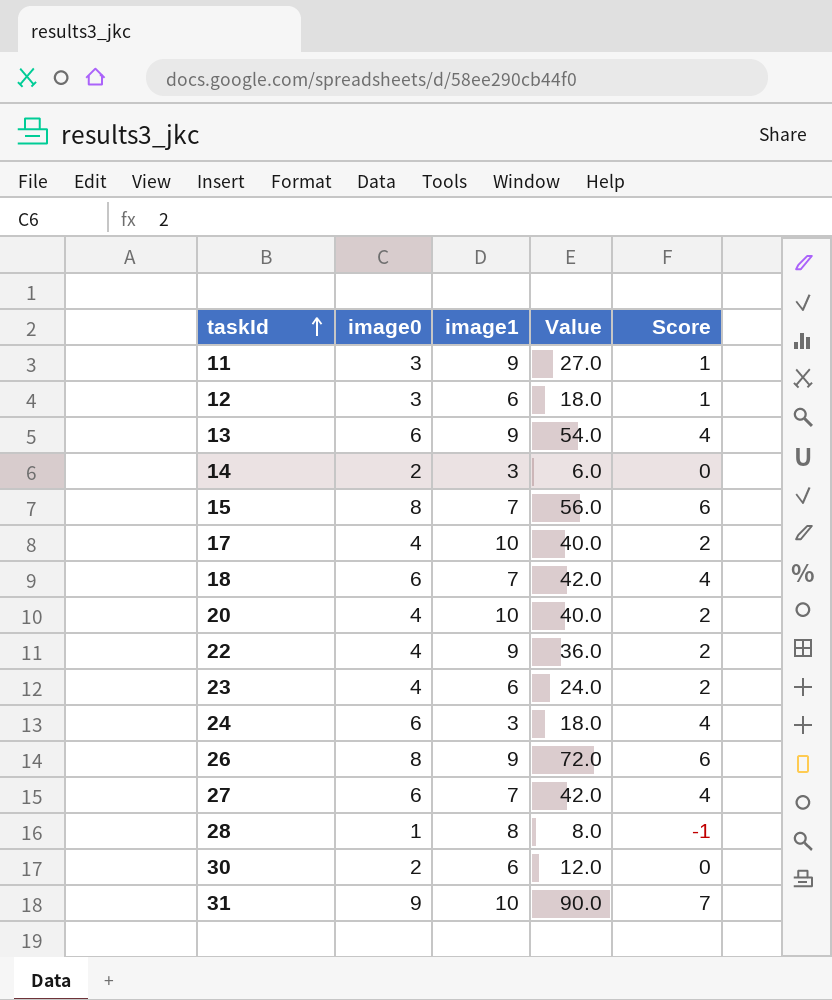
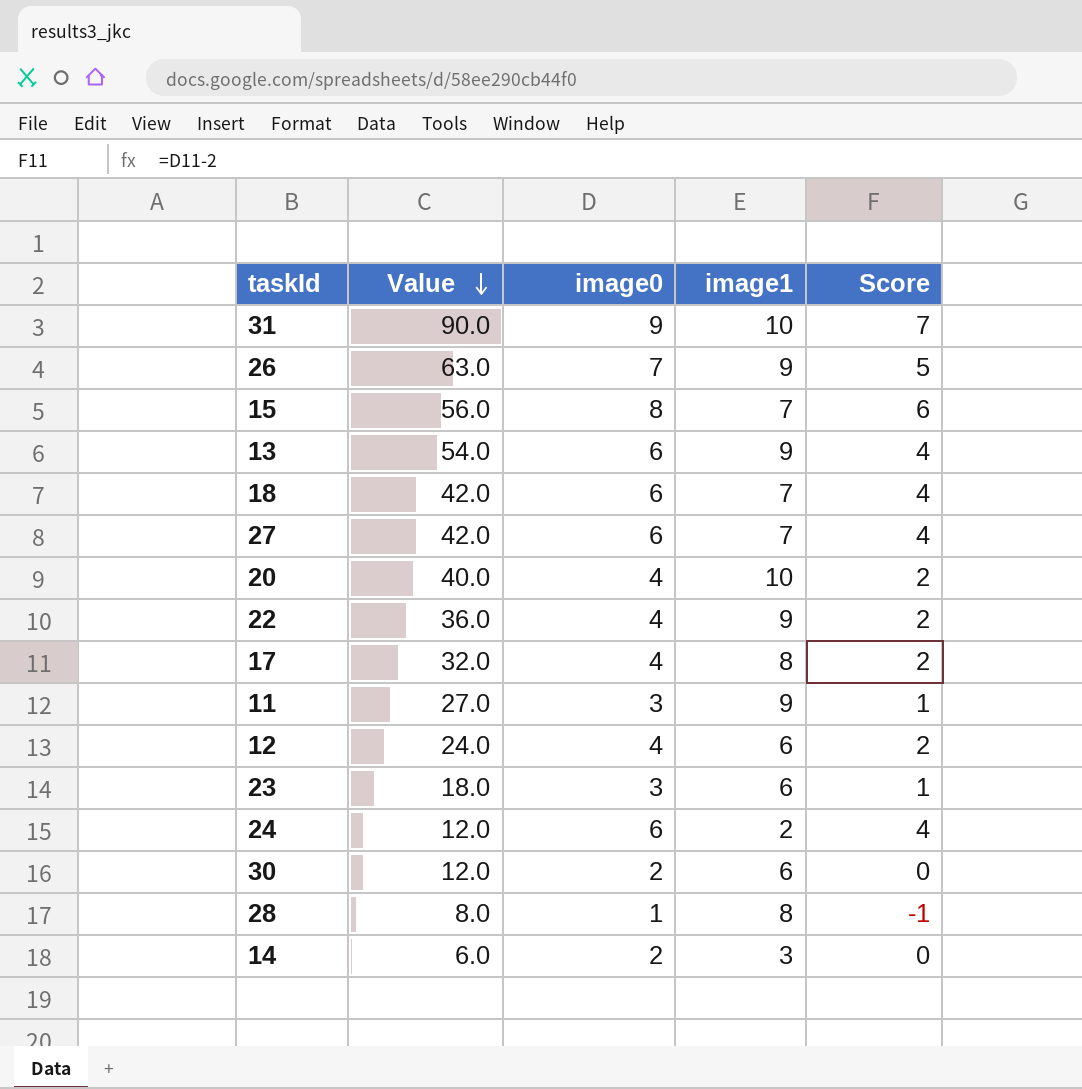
row order: taskId ascending -> Value descending
column Value | position: 4 -> 2
26 | Value: 72.0 -> 63.0
26 | image0: 8 -> 7
26 | Score: 6 -> 5
17 | Value: 40.0 -> 32.0
17 | image1: 10 -> 8
12 | Value: 18.0 -> 24.0
12 | image0: 3 -> 4
12 | Score: 1 -> 2
23 | Value: 24.0 -> 18.0
23 | image0: 4 -> 3
23 | Score: 2 -> 1
24 | Value: 18.0 -> 12.0
24 | image1: 3 -> 2

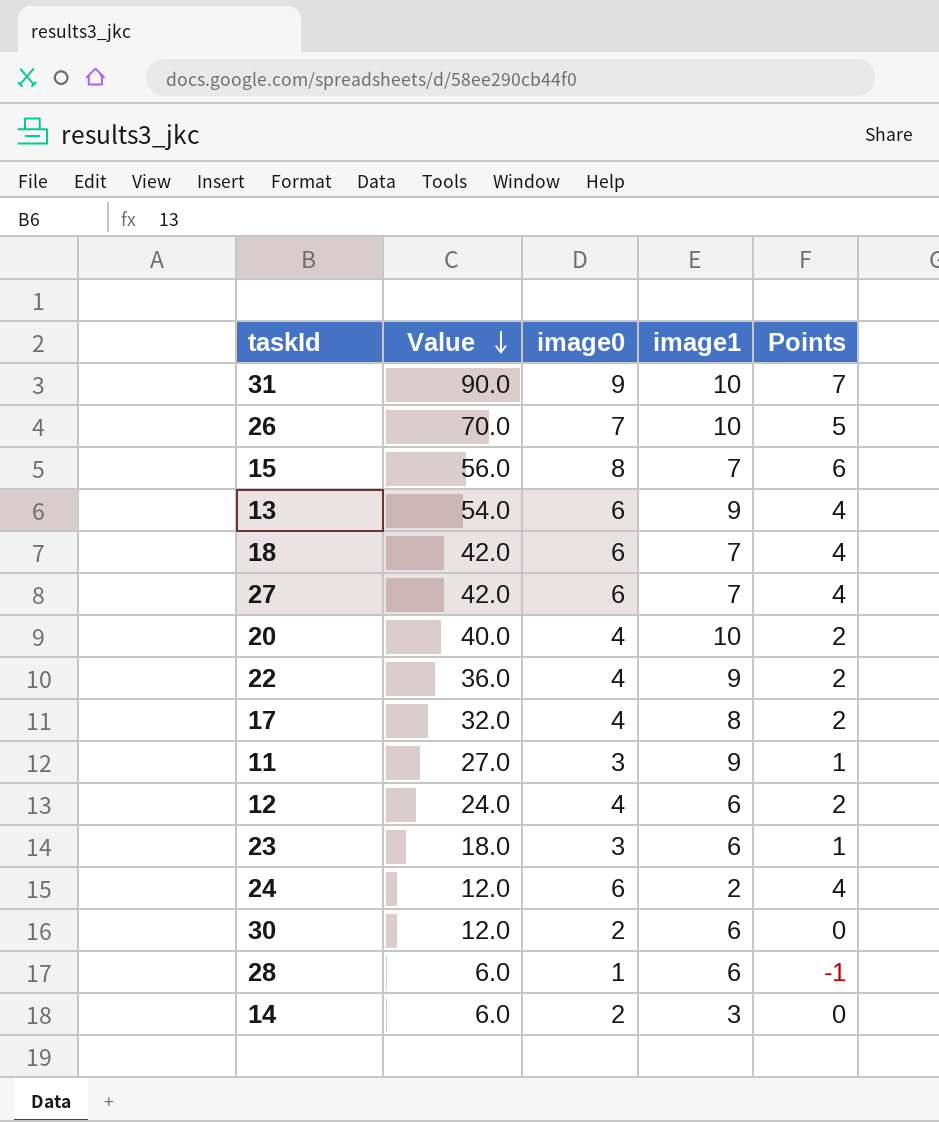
column name: Score -> Points
26 | Value: 63.0 -> 70.0
26 | image1: 9 -> 10
28 | Value: 8.0 -> 6.0
28 | image1: 8 -> 6

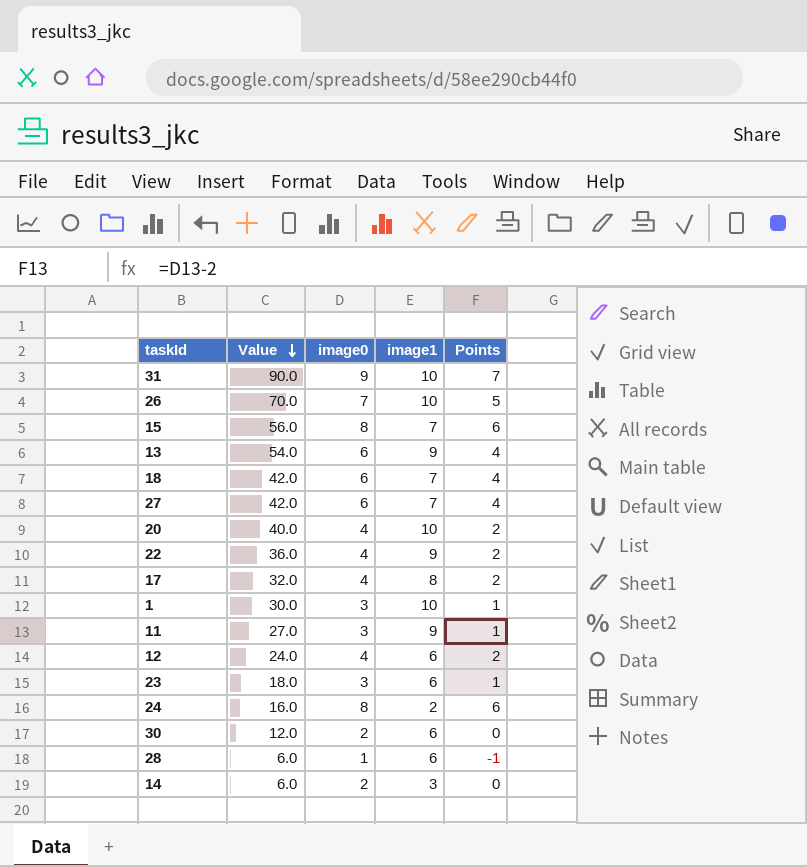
row 1: none -> 30.0 | 3 | 10 | 1
24 | Value: 12.0 -> 16.0
24 | image0: 6 -> 8
24 | Points: 4 -> 6

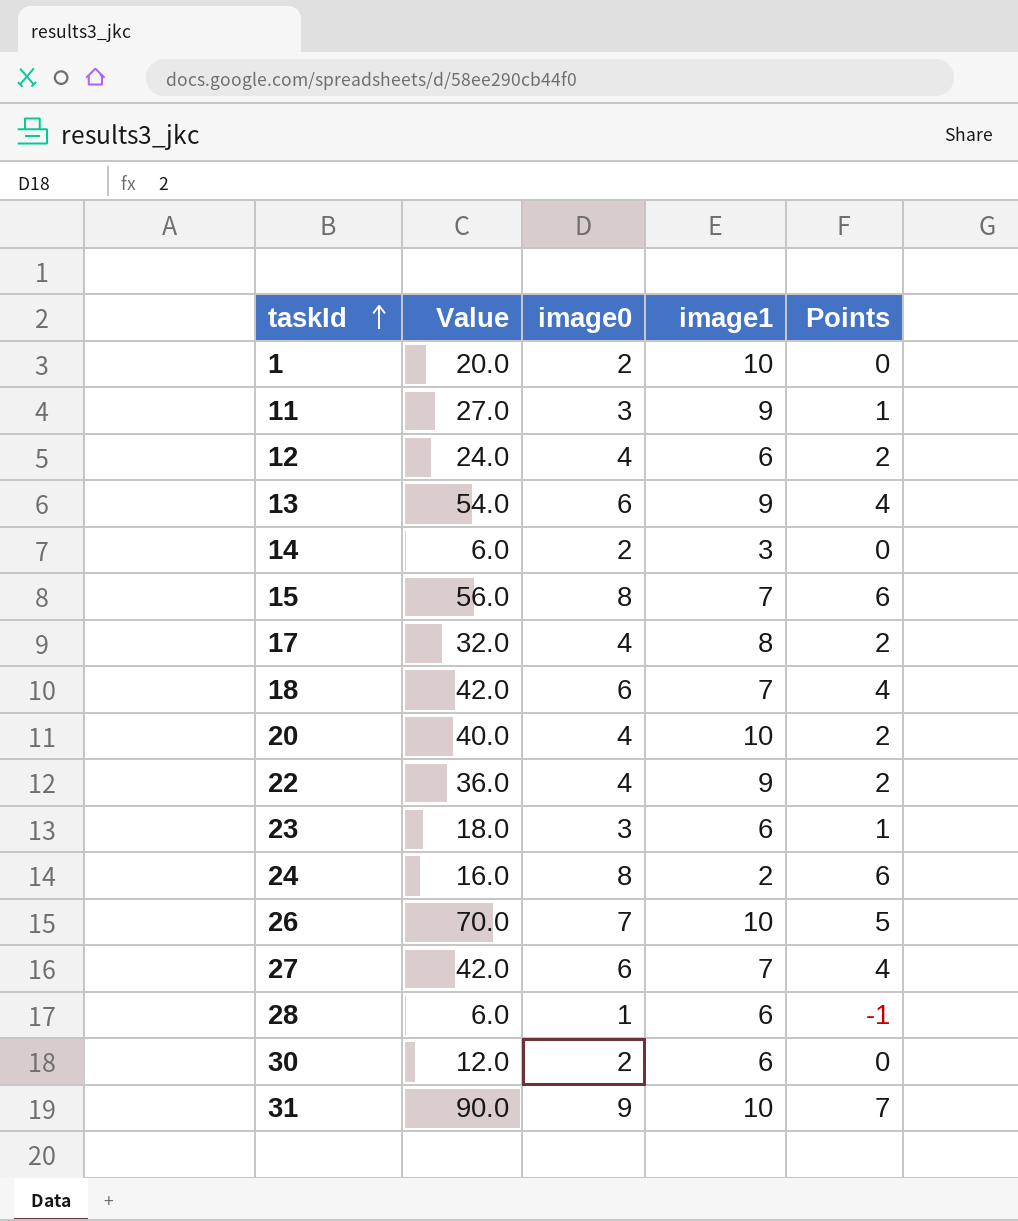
row order: Value descending -> taskId ascending
1 | Value: 30.0 -> 20.0
1 | image0: 3 -> 2
1 | Points: 1 -> 0

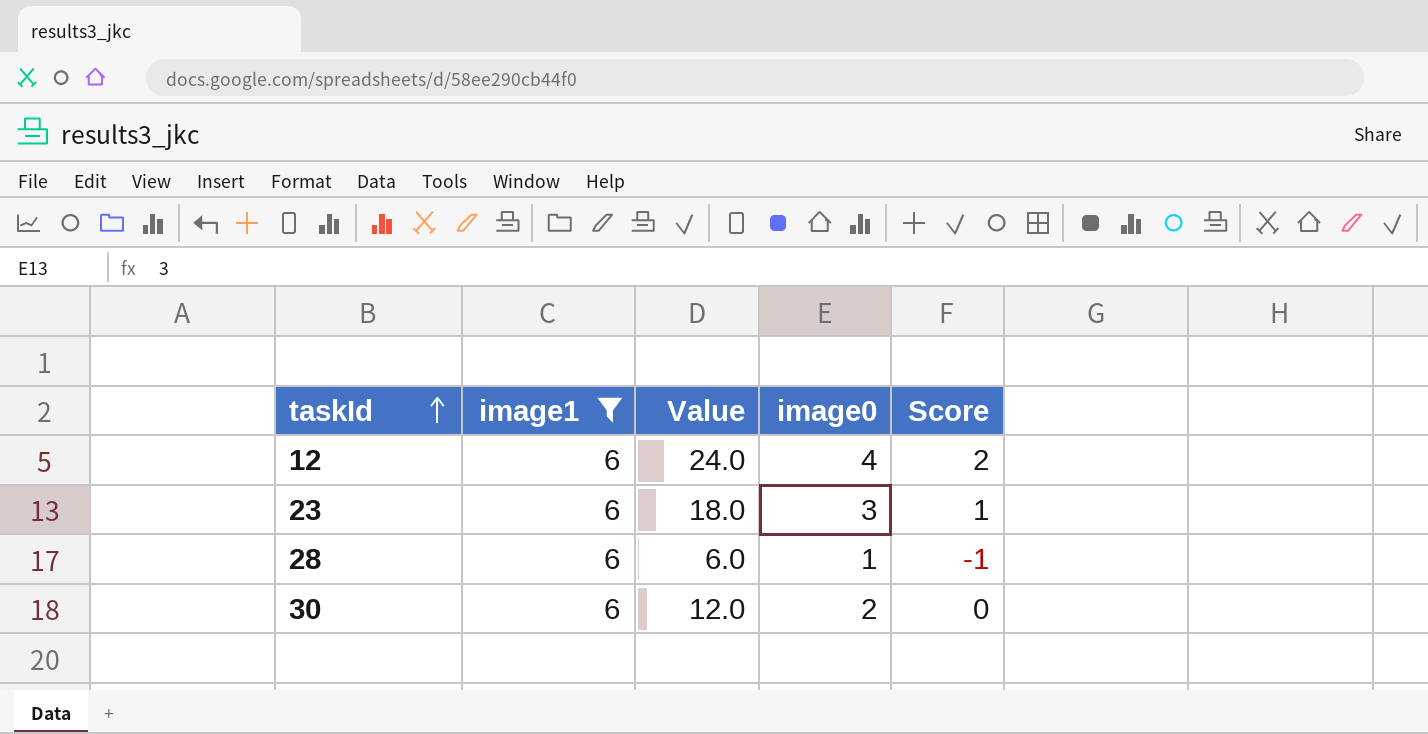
filter: none -> image1 = 6
column image1 | position: 4 -> 2
column name: Points -> Score

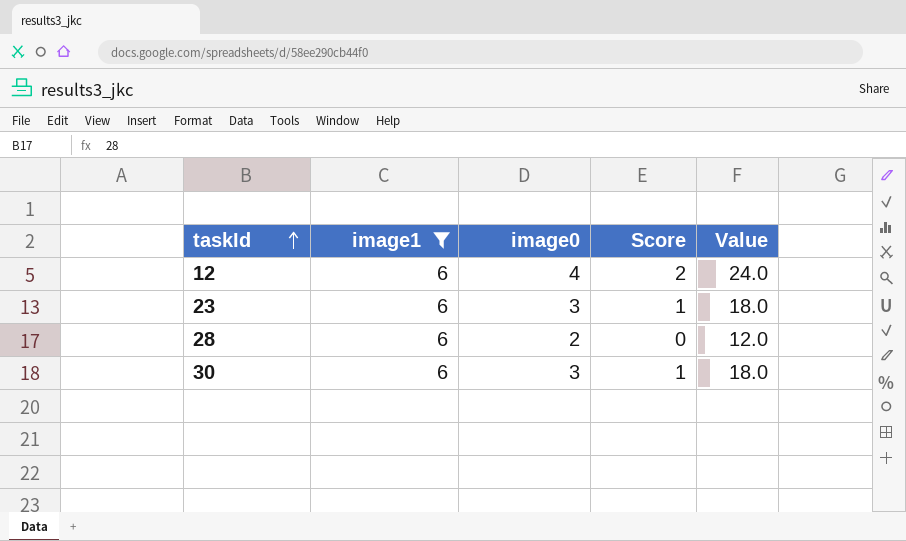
column Value | position: 3 -> 5
28 | image0: 1 -> 2
28 | Score: -1 -> 0
28 | Value: 6.0 -> 12.0
30 | image0: 2 -> 3
30 | Score: 0 -> 1
30 | Value: 12.0 -> 18.0

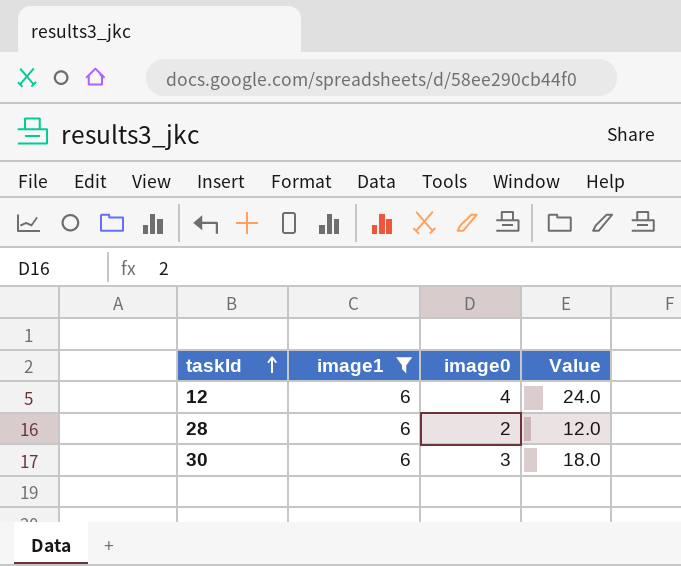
column Score | formula: [image0] - 2 -> none
row 23: 6 | 3 | 1 | 18.0 -> none

